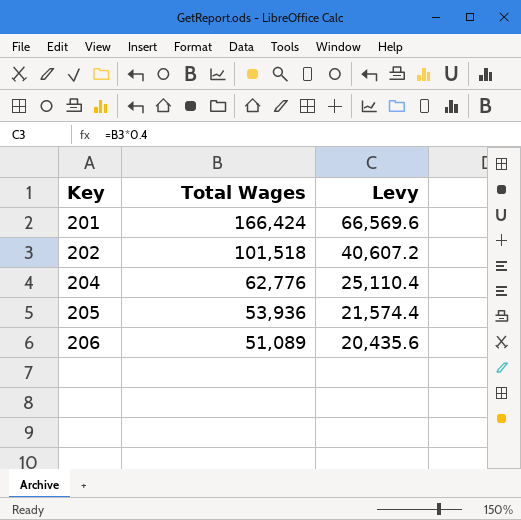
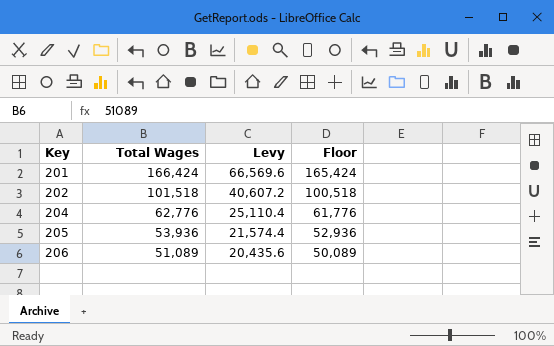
column Floor | formula: none -> [Total Wages] - 1000

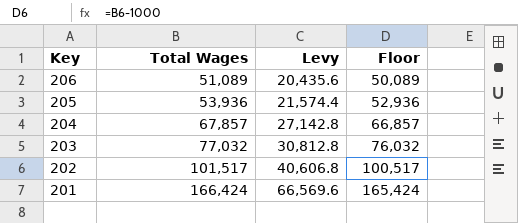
row order: Key ascending -> Key descending
204 | Total Wages: 62,776 -> 67,857
204 | Levy: 25,110.4 -> 27,142.8
204 | Floor: 61,776 -> 66,857
row 203: none -> 77,032 | 30,812.8 | 76,032
202 | Total Wages: 101,518 -> 101,517
202 | Levy: 40,607.2 -> 40,606.8
202 | Floor: 100,518 -> 100,517

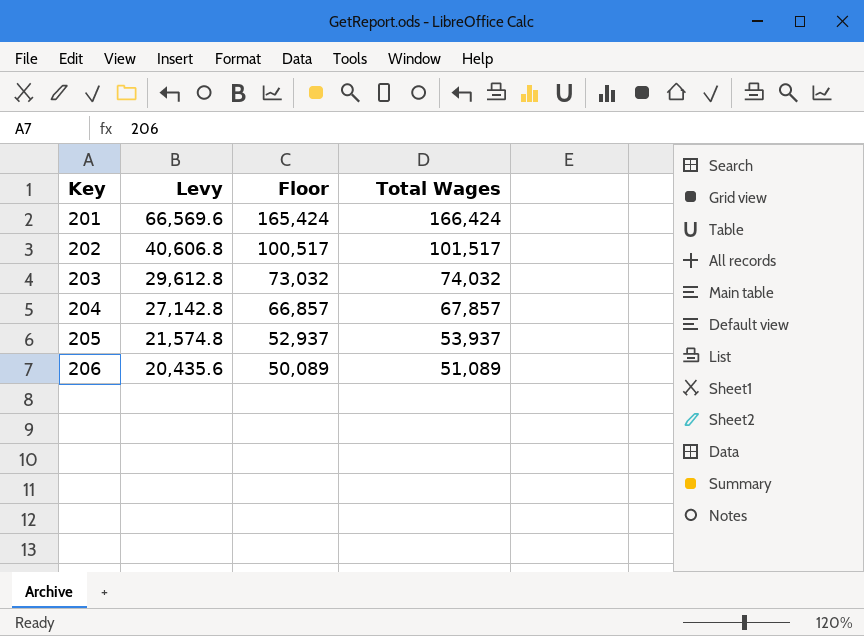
row order: Key descending -> Key ascending
column Total Wages | position: 2 -> 4
203 | Levy: 30,812.8 -> 29,612.8
203 | Floor: 76,032 -> 73,032
203 | Total Wages: 77,032 -> 74,032
205 | Levy: 21,574.4 -> 21,574.8
205 | Floor: 52,936 -> 52,937
205 | Total Wages: 53,936 -> 53,937

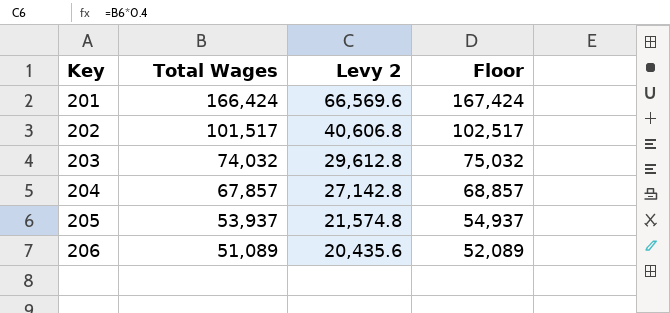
column Total Wages | position: 4 -> 2
column name: Levy -> Levy 2
column Floor | formula: [Total Wages] - 1000 -> [Total Wages] + 1000

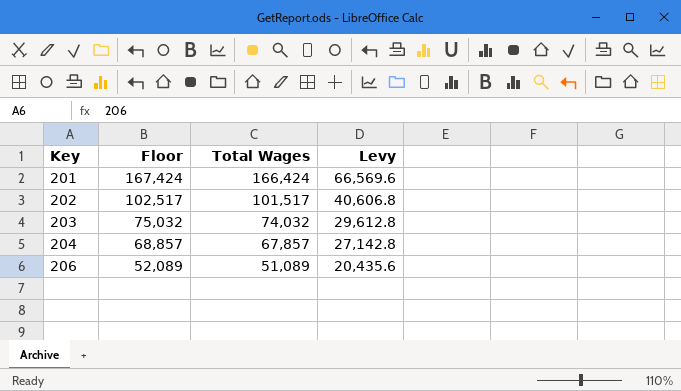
column Floor | position: 4 -> 2
column name: Levy 2 -> Levy
row 205: 53,937 | 21,574.8 | 54,937 -> none

